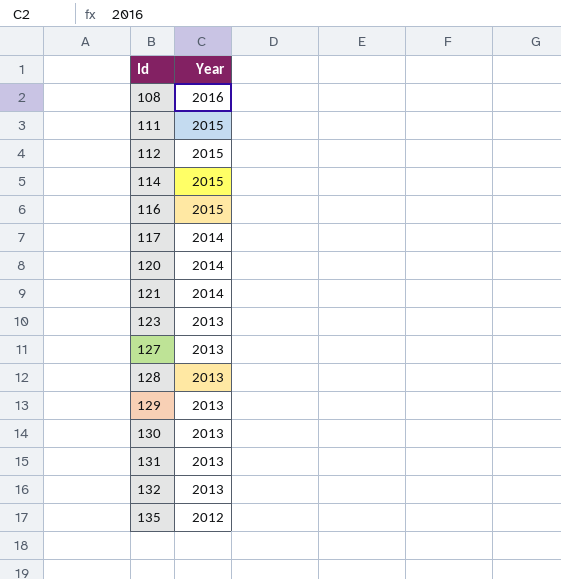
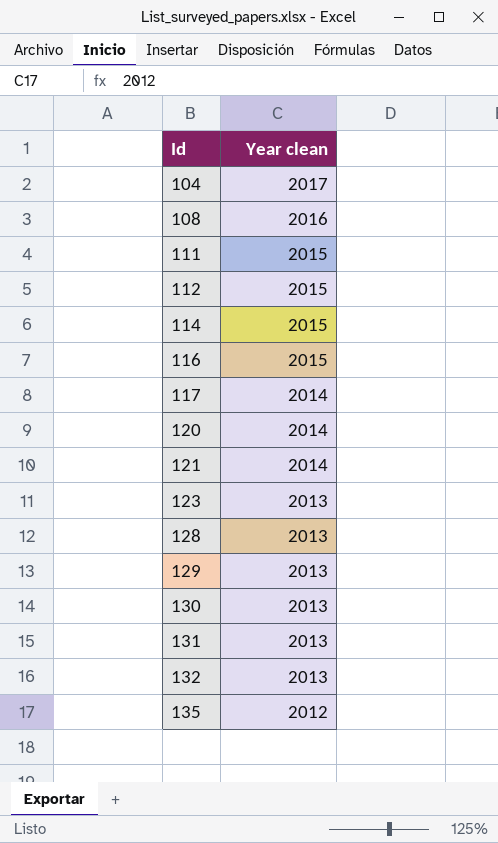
column name: Year -> Year clean
row 127: 2013 -> none
row 104: none -> 2017

